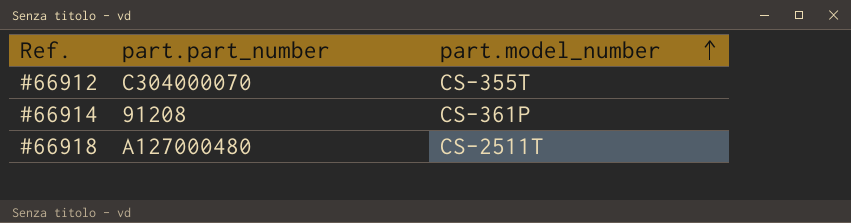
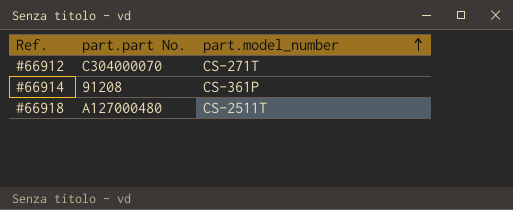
column name: part.part_number -> part.part No.
#66912 | part.model_number: CS-355T -> CS-271T

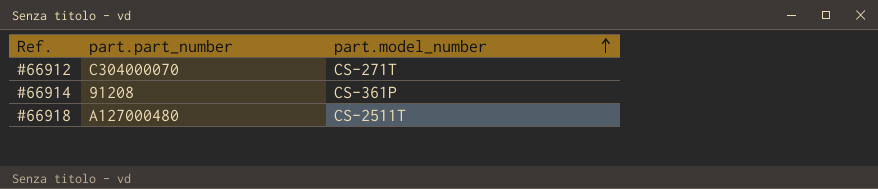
column name: part.part No. -> part.part_number

